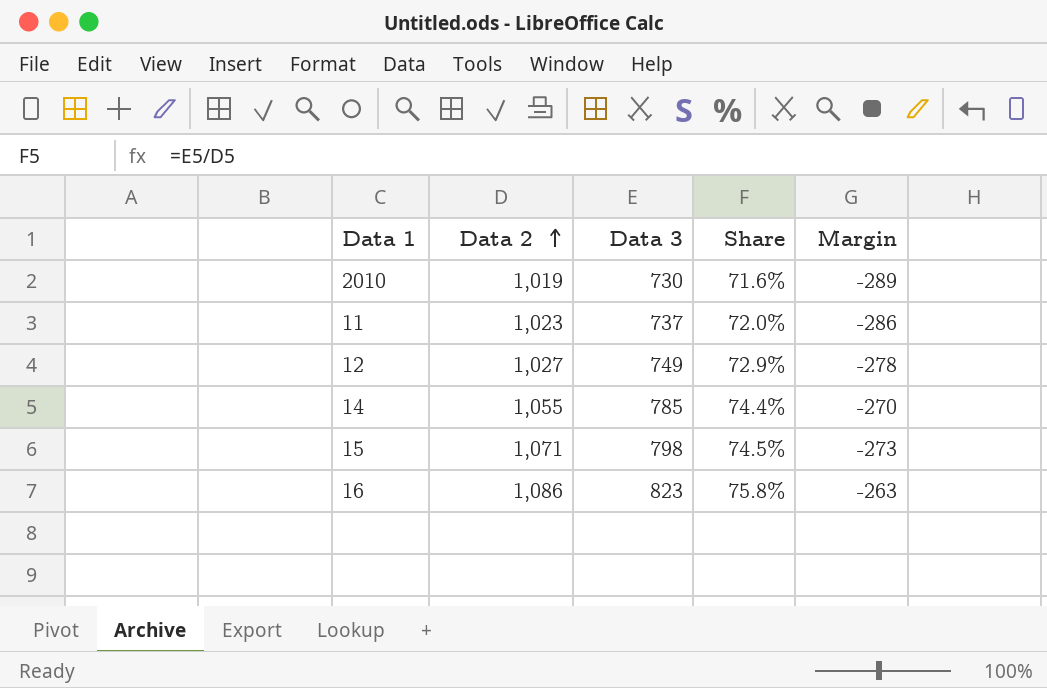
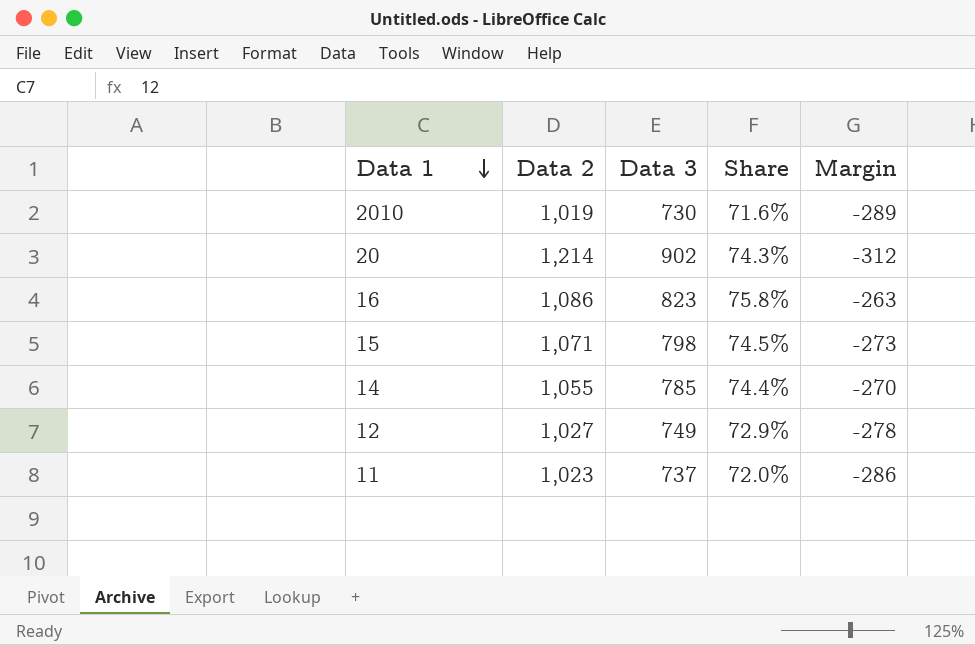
row order: Data 2 ascending -> Data 1 descending
row 20: none -> 1,214 | 902 | 74.3% | -312

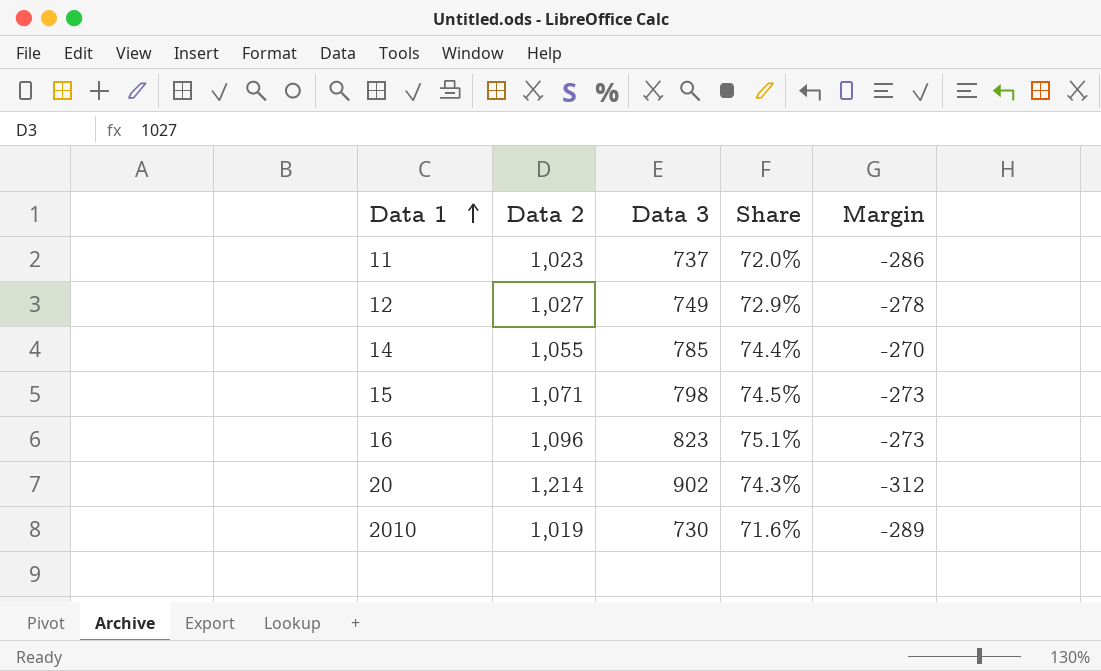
row order: Data 1 descending -> Data 1 ascending
16 | Data 2: 1,086 -> 1,096
16 | Share: 75.8% -> 75.1%
16 | Margin: -263 -> -273

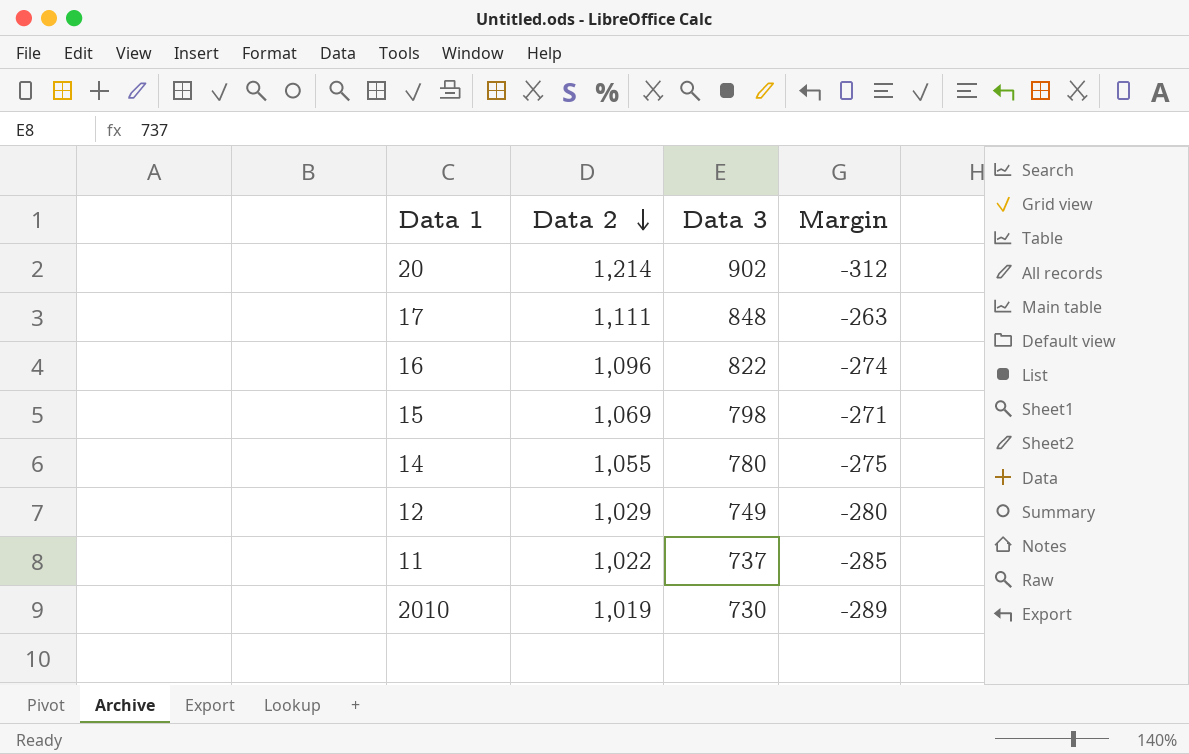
row order: Data 1 ascending -> Data 2 descending
column Share | formula: [Data 3] / [Data 2] -> none
row 17: none -> 1,111 | 848 | -263
16 | Data 3: 823 -> 822
16 | Margin: -273 -> -274
15 | Data 2: 1,071 -> 1,069
15 | Margin: -273 -> -271
14 | Data 3: 785 -> 780
14 | Margin: -270 -> -275
12 | Data 2: 1,027 -> 1,029
12 | Margin: -278 -> -280
11 | Data 2: 1,023 -> 1,022
11 | Margin: -286 -> -285

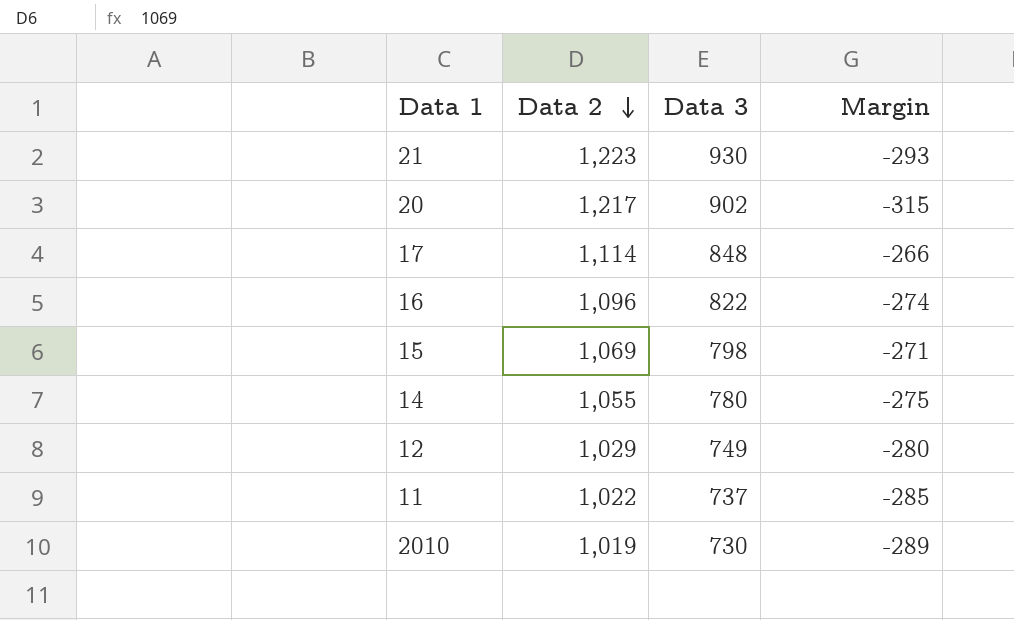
row 21: none -> 1,223 | 930 | -293
20 | Data 2: 1,214 -> 1,217
20 | Margin: -312 -> -315
17 | Data 2: 1,111 -> 1,114
17 | Margin: -263 -> -266

